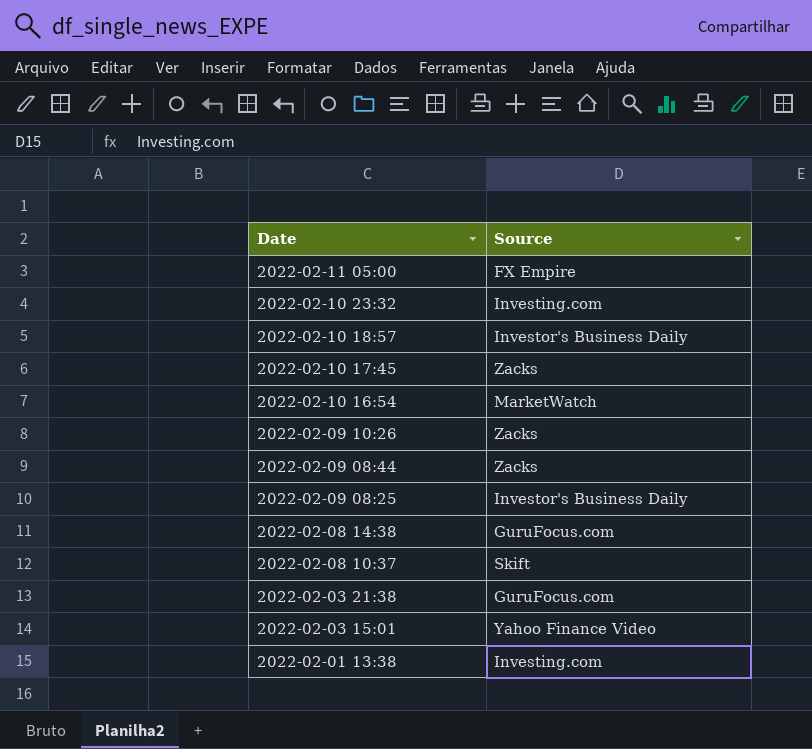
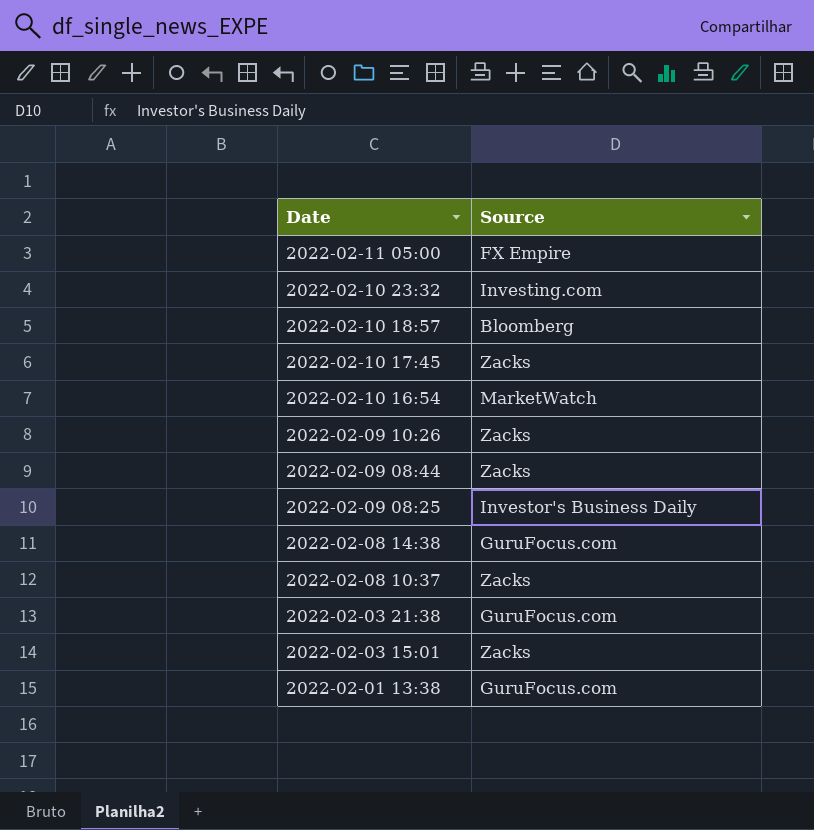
2022-02-10 18:57 | Source: Investor's Business Daily -> Bloomberg
2022-02-08 10:37 | Source: Skift -> Zacks
2022-02-03 15:01 | Source: Yahoo Finance Video -> Zacks
2022-02-01 13:38 | Source: Investing.com -> GuruFocus.com

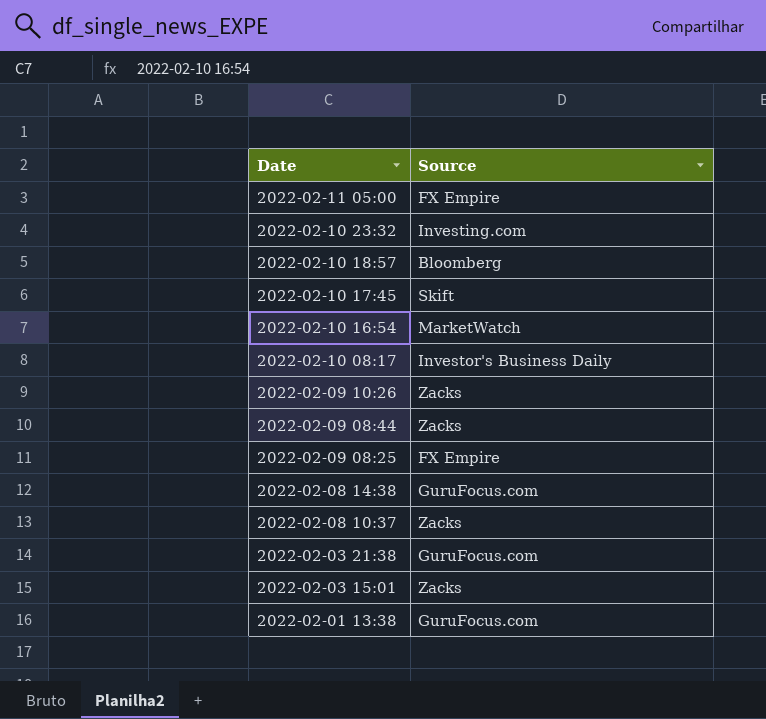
2022-02-10 17:45 | Source: Zacks -> Skift
row 2022-02-10 08:17: none -> Investor's Business Daily
2022-02-09 08:25 | Source: Investor's Business Daily -> FX Empire

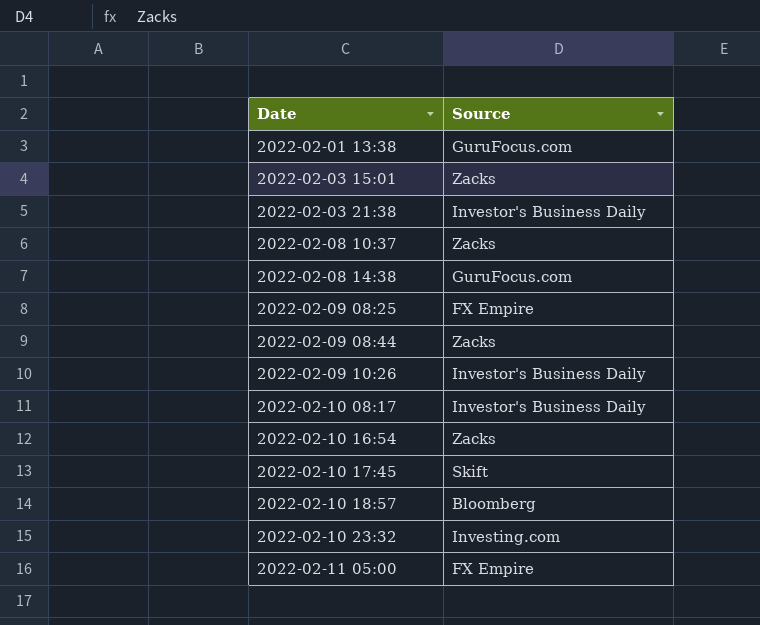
row order: Date descending -> Date ascending
2022-02-03 21:38 | Source: GuruFocus.com -> Investor's Business Daily
2022-02-09 10:26 | Source: Zacks -> Investor's Business Daily
2022-02-10 16:54 | Source: MarketWatch -> Zacks

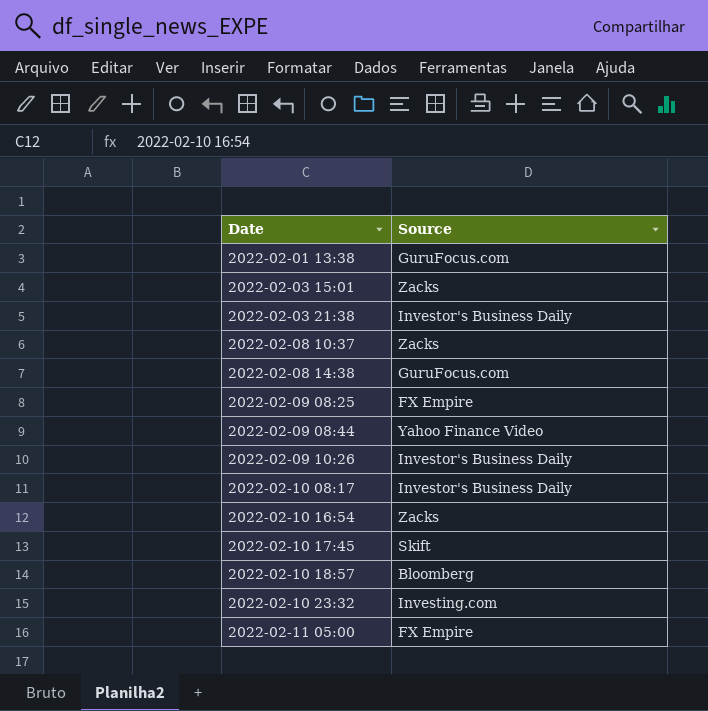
2022-02-09 08:44 | Source: Zacks -> Yahoo Finance Video

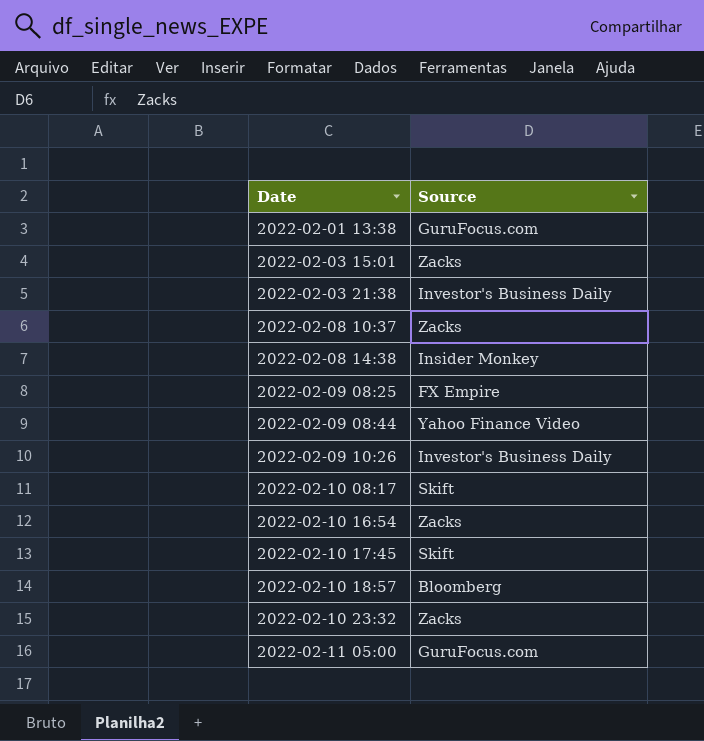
2022-02-08 14:38 | Source: GuruFocus.com -> Insider Monkey
2022-02-10 08:17 | Source: Investor's Business Daily -> Skift
2022-02-10 23:32 | Source: Investing.com -> Zacks
2022-02-11 05:00 | Source: FX Empire -> GuruFocus.com

